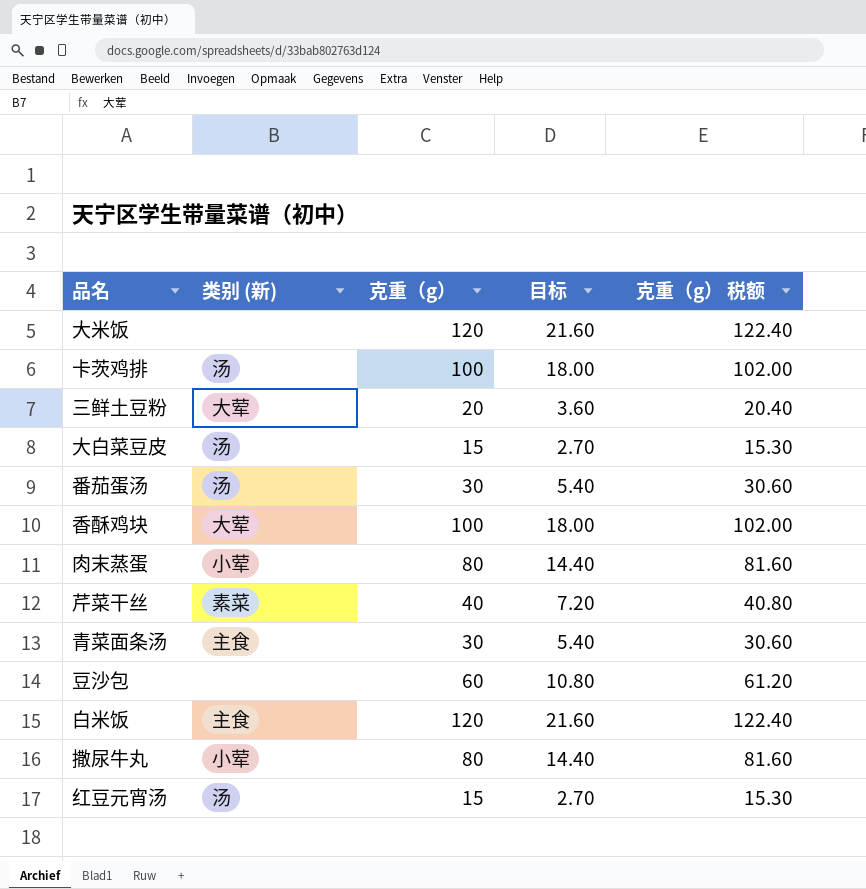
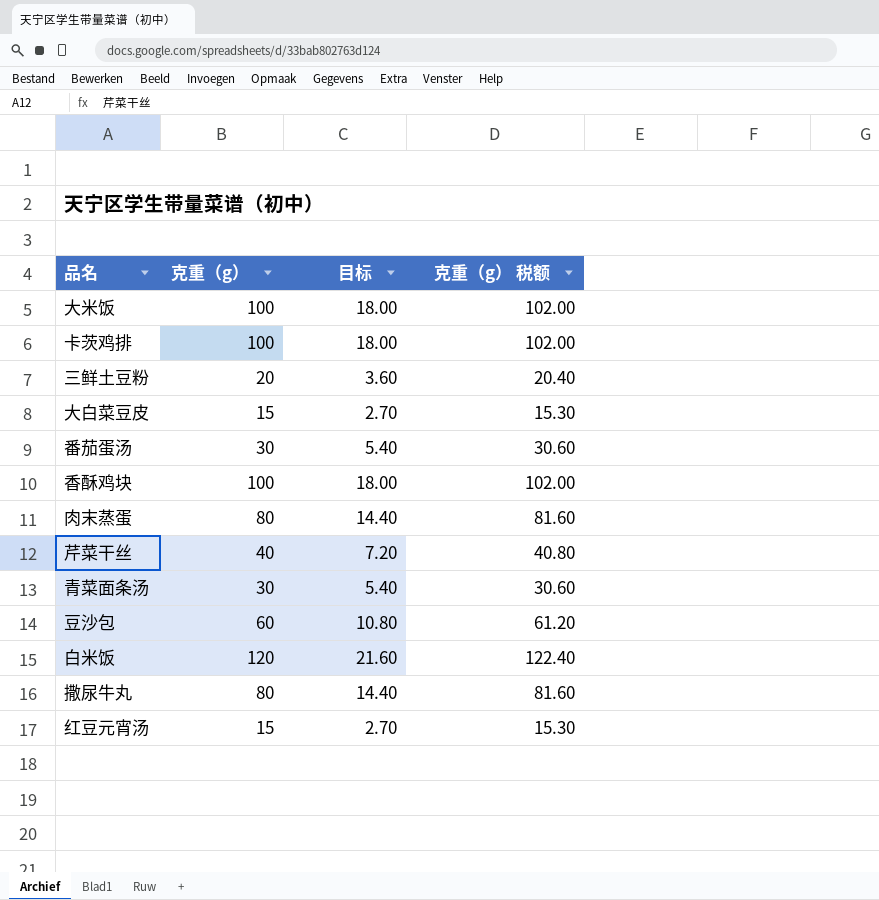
column 类别 (新) | position: 2 -> none
大米饭 | 克重（g）: 120 -> 100
大米饭 | 目标: 21.60 -> 18.00
大米饭 | 克重（g） 税额: 122.40 -> 102.00

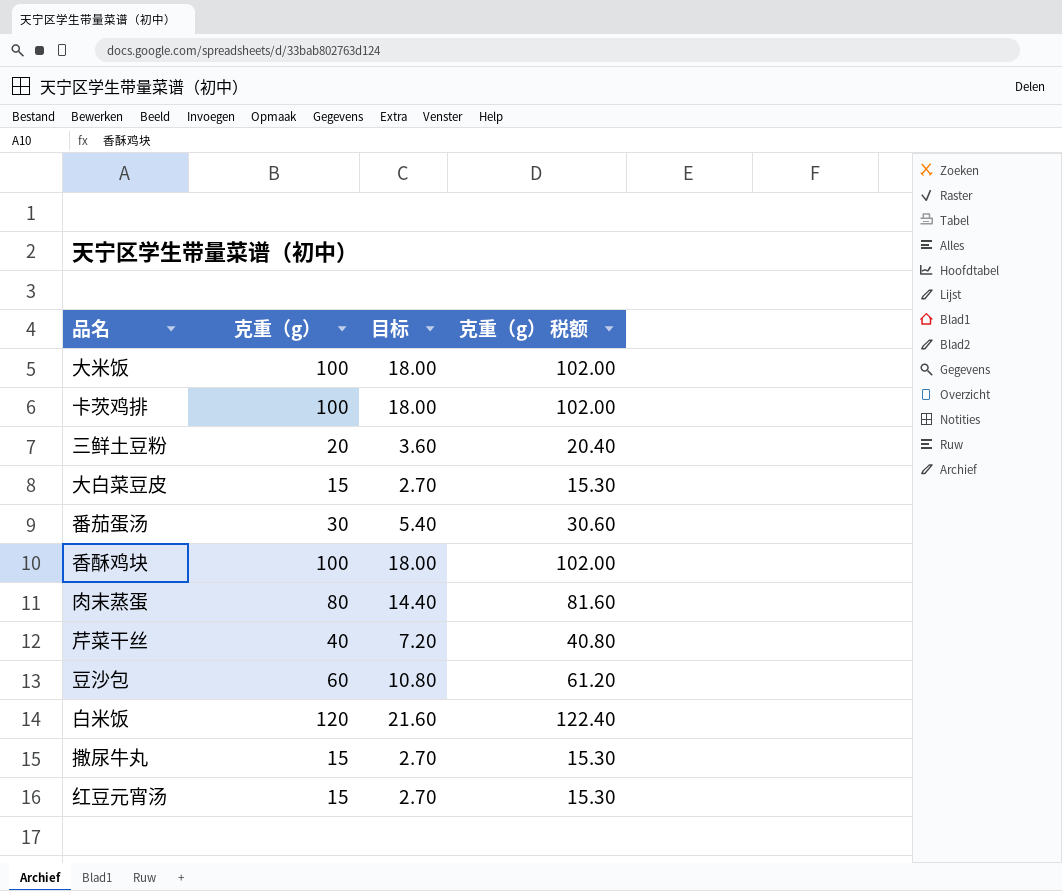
row 青菜面条汤: 30 | 5.40 | 30.60 -> none
撒尿牛丸 | 克重（g）: 80 -> 15
撒尿牛丸 | 目标: 14.40 -> 2.70
撒尿牛丸 | 克重（g） 税额: 81.60 -> 15.30

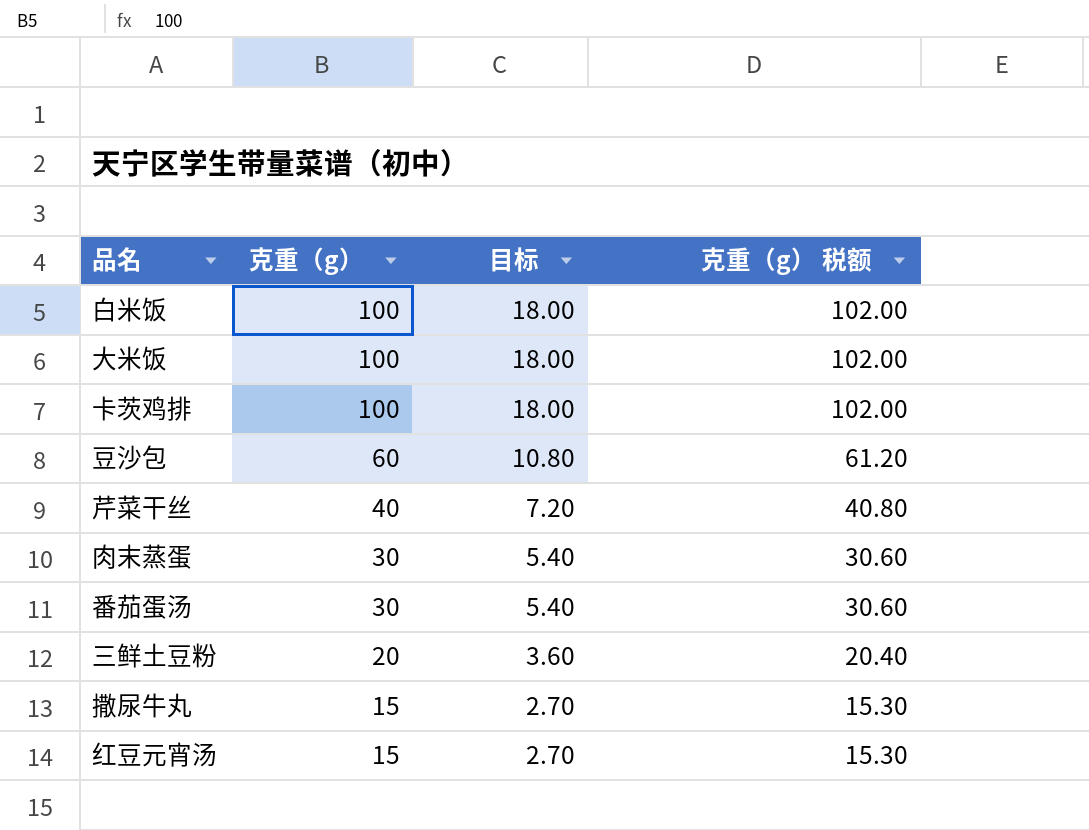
row order: none -> 克重（g） descending
row 大白菜豆皮: 15 | 2.70 | 15.30 -> none
row 香酥鸡块: 100 | 18.00 | 102.00 -> none
白米饭 | 克重（g）: 120 -> 100
白米饭 | 目标: 21.60 -> 18.00
白米饭 | 克重（g） 税额: 122.40 -> 102.00
肉末蒸蛋 | 克重（g）: 80 -> 30
肉末蒸蛋 | 目标: 14.40 -> 5.40
肉末蒸蛋 | 克重（g） 税额: 81.60 -> 30.60

